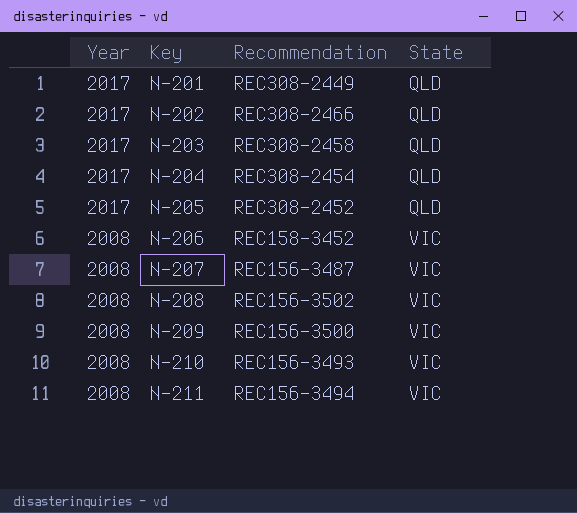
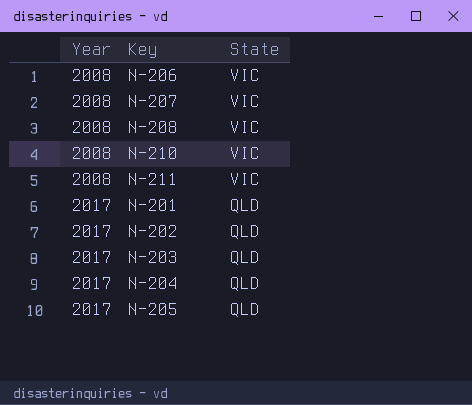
row order: Year descending -> Year ascending
column Recommendation | position: 3 -> none
row N-209: 2008 | REC156-3500 | VIC -> none

